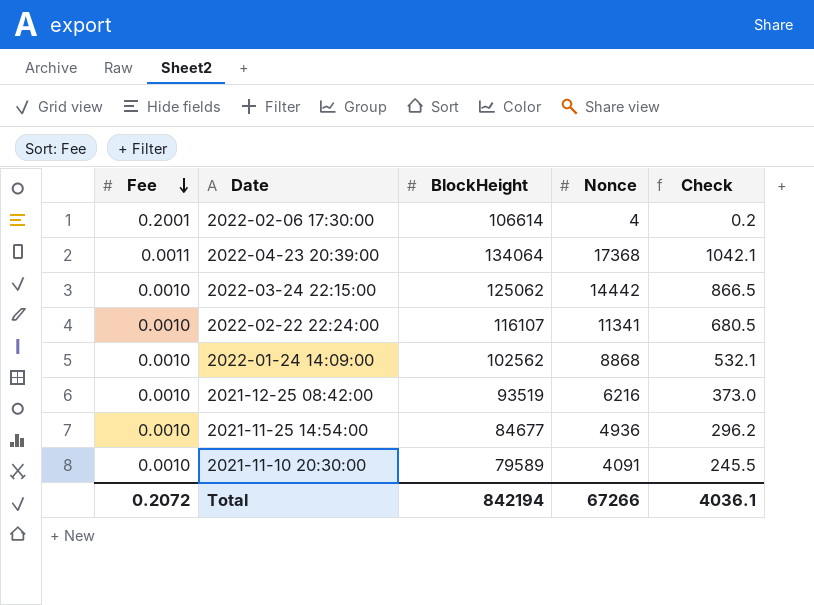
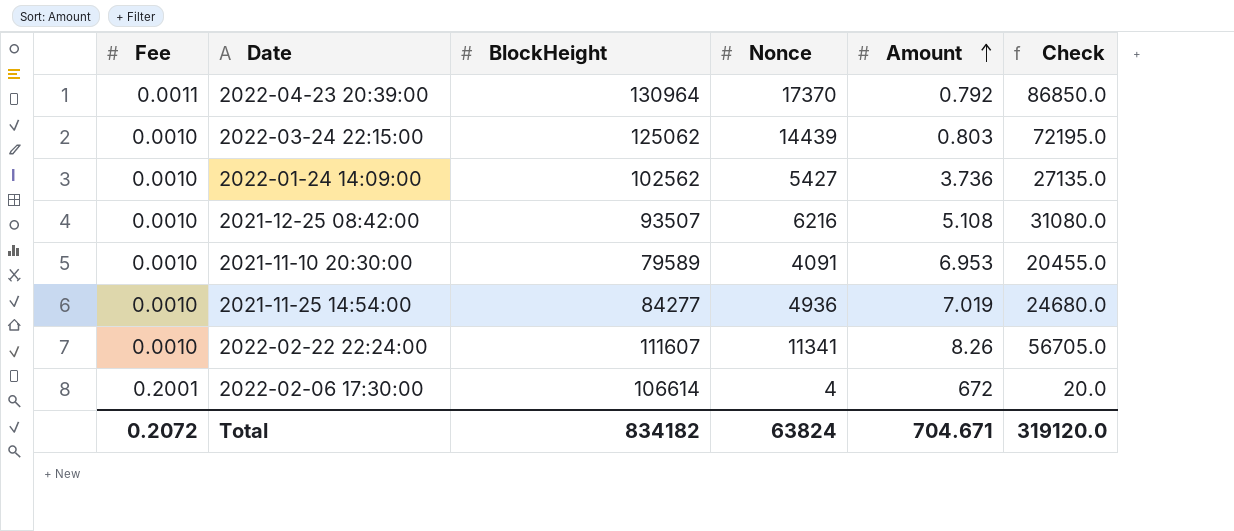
row order: Fee descending -> Amount ascending
column Amount | position: none -> 5
column Check | formula: [Nonce] * 0.06 -> [Nonce] * 5
2022-04-23 20:39:00 | BlockHeight: 134064 -> 130964
2022-04-23 20:39:00 | Nonce: 17368 -> 17370
2022-03-24 22:15:00 | Nonce: 14442 -> 14439
2022-01-24 14:09:00 | Nonce: 8868 -> 5427
2021-12-25 08:42:00 | BlockHeight: 93519 -> 93507
2021-11-25 14:54:00 | BlockHeight: 84677 -> 84277
2022-02-22 22:24:00 | BlockHeight: 116107 -> 111607
Total | BlockHeight: 842194 -> 834182
Total | Nonce: 67266 -> 63824
Total | Check: 4036.1 -> 319120.0

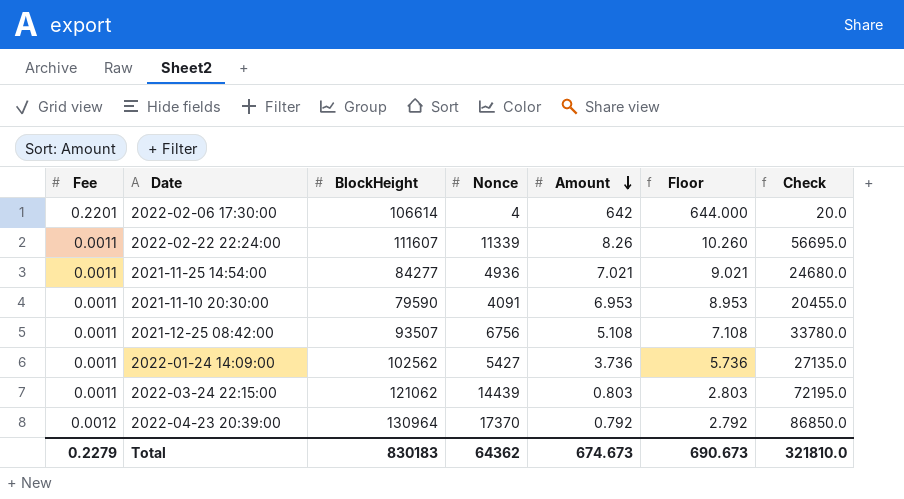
row order: Amount ascending -> Amount descending
column Floor | formula: none -> [Amount] + 2
2022-02-06 17:30:00 | Fee: 0.2001 -> 0.2201
2022-02-06 17:30:00 | Amount: 672 -> 642
2022-02-22 22:24:00 | Fee: 0.0010 -> 0.0011
2022-02-22 22:24:00 | Nonce: 11341 -> 11339
2022-02-22 22:24:00 | Check: 56705.0 -> 56695.0
2021-11-25 14:54:00 | Fee: 0.0010 -> 0.0011
2021-11-25 14:54:00 | Amount: 7.019 -> 7.021
2021-11-10 20:30:00 | Fee: 0.0010 -> 0.0011
2021-11-10 20:30:00 | BlockHeight: 79589 -> 79590
2021-12-25 08:42:00 | Fee: 0.0010 -> 0.0011
2021-12-25 08:42:00 | Nonce: 6216 -> 6756
2021-12-25 08:42:00 | Check: 31080.0 -> 33780.0
2022-01-24 14:09:00 | Fee: 0.0010 -> 0.0011
2022-03-24 22:15:00 | Fee: 0.0010 -> 0.0011
2022-03-24 22:15:00 | BlockHeight: 125062 -> 121062
2022-04-23 20:39:00 | Fee: 0.0011 -> 0.0012
Total | Fee: 0.2072 -> 0.2279
Total | BlockHeight: 834182 -> 830183
Total | Nonce: 63824 -> 64362
Total | Amount: 704.671 -> 674.673
Total | Check: 319120.0 -> 321810.0

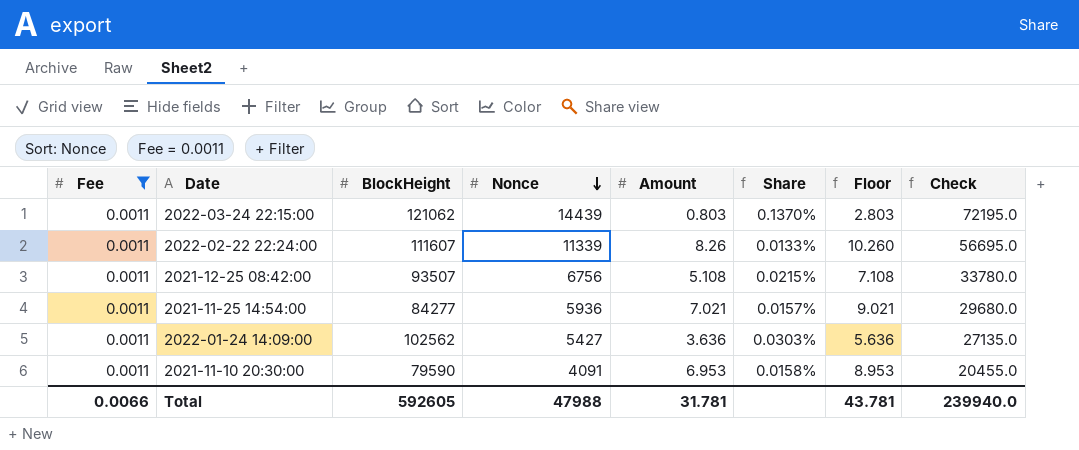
filter: none -> Fee = 0.0011
row order: Amount descending -> Nonce descending
column Share | formula: none -> [Fee] / [Amount]
2021-11-25 14:54:00 | Nonce: 4936 -> 5936
2021-11-25 14:54:00 | Check: 24680.0 -> 29680.0
2022-01-24 14:09:00 | Amount: 3.736 -> 3.636
2022-01-24 14:09:00 | Floor: 5.736 -> 5.636
Total | Fee: 0.2279 -> 0.0066
Total | BlockHeight: 830183 -> 592605
Total | Nonce: 64362 -> 47988
Total | Amount: 674.673 -> 31.781
Total | Floor: 690.673 -> 43.781
Total | Check: 321810.0 -> 239940.0

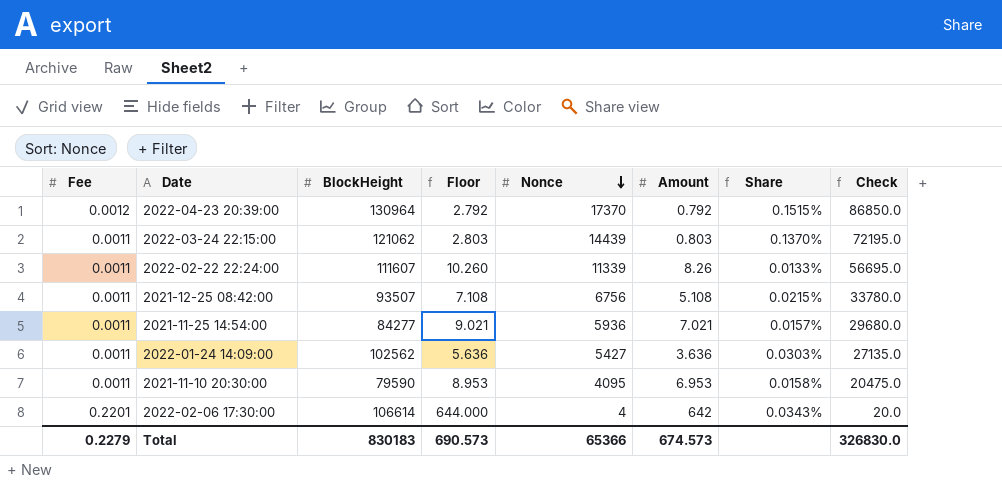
filter: Fee = 0.0011 -> none
column Floor | position: 7 -> 4
2021-11-10 20:30:00 | Nonce: 4091 -> 4095
2021-11-10 20:30:00 | Check: 20455.0 -> 20475.0
Total | Fee: 0.0066 -> 0.2279
Total | BlockHeight: 592605 -> 830183
Total | Floor: 43.781 -> 690.573
Total | Nonce: 47988 -> 65366
Total | Amount: 31.781 -> 674.573
Total | Check: 239940.0 -> 326830.0

